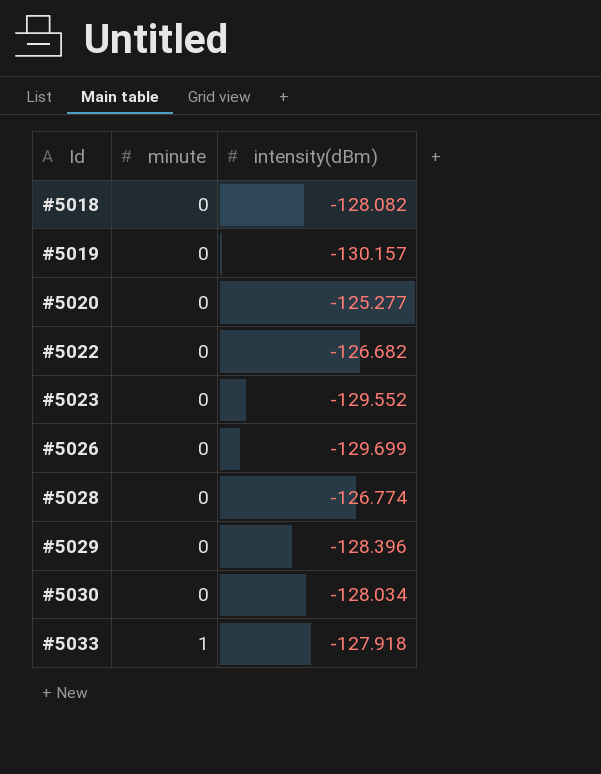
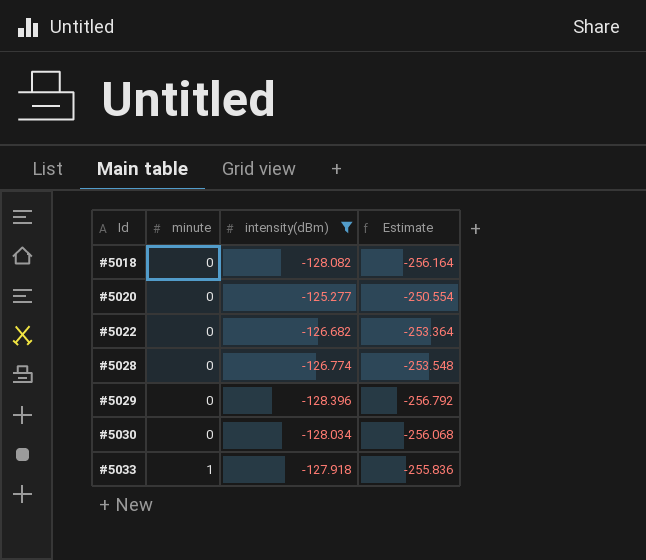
filter: none -> intensity(dBm) >= -128.396
column Estimate | formula: none -> [intensity(dBm)] * 2

